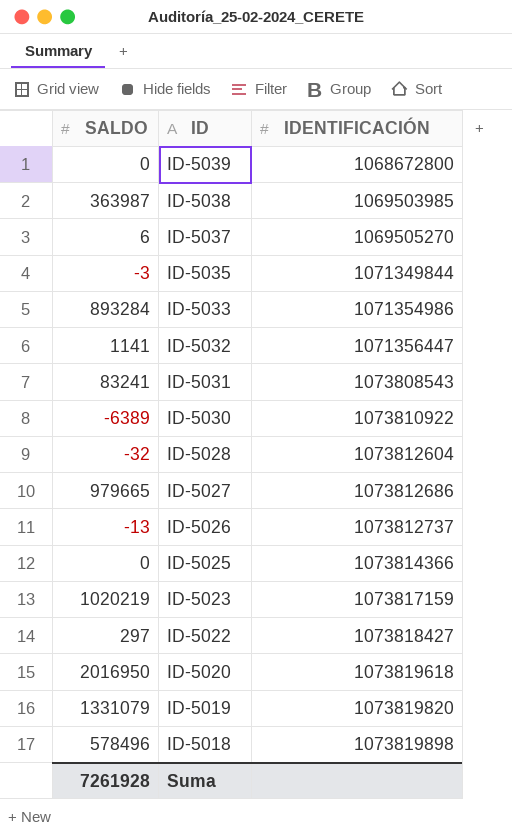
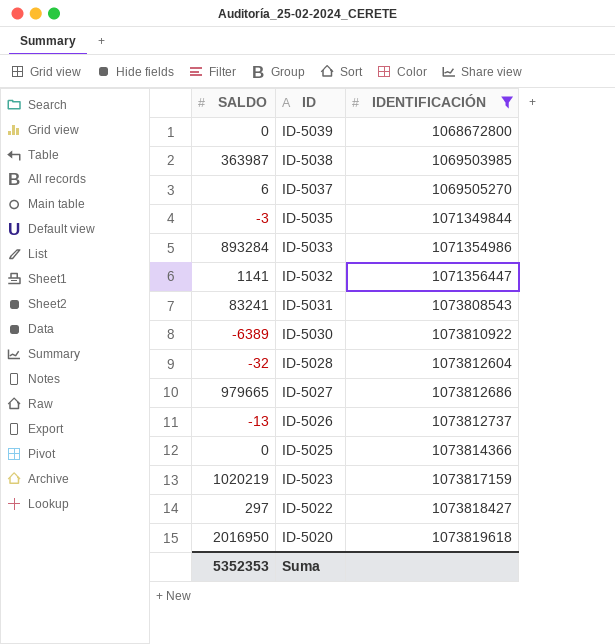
filter: none -> IDENTIFICACIÓN <= 1073819618
Suma | SALDO: 7261928 -> 5352353

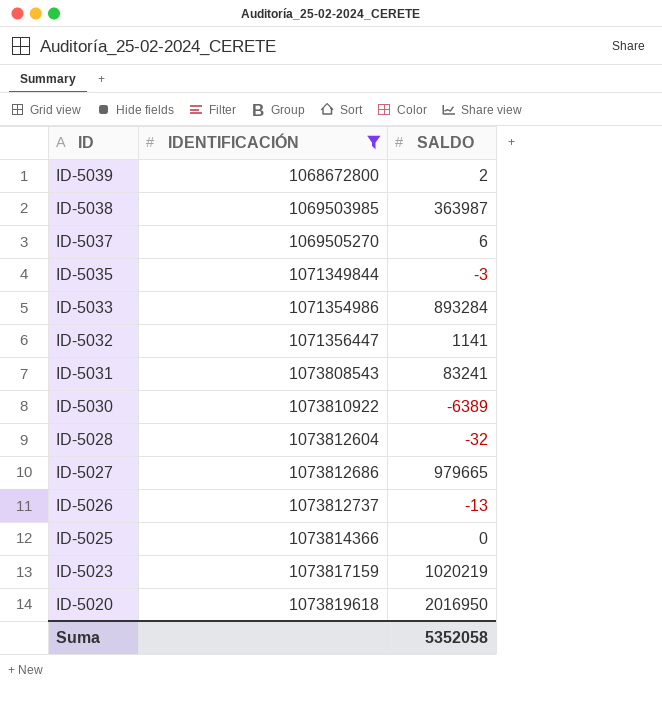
column SALDO | position: 1 -> 3
row ID-5022: 297 | 1073818427 -> none
ID-5039 | SALDO: 0 -> 2
Suma | SALDO: 5352353 -> 5352058

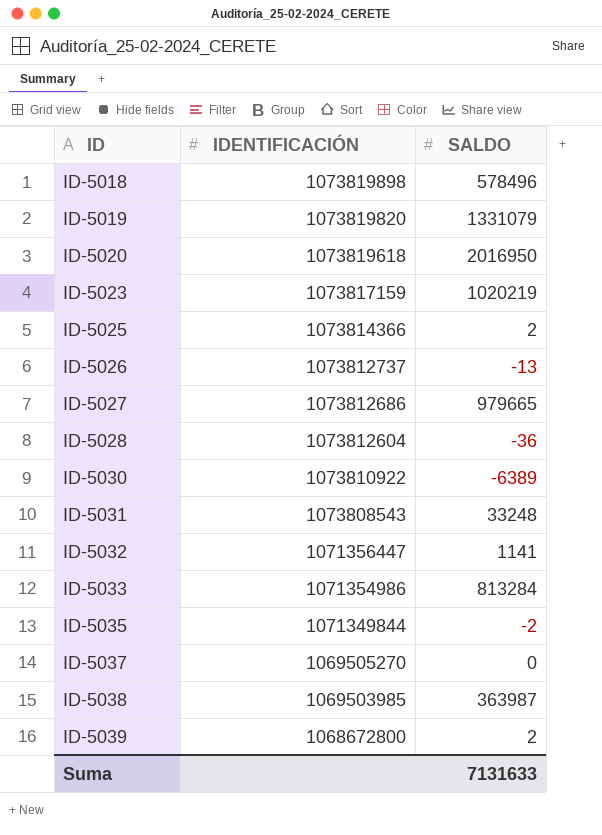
filter: IDENTIFICACIÓN <= 1073819618 -> none
row order: ID descending -> ID ascending
ID-5025 | SALDO: 0 -> 2
ID-5028 | SALDO: -32 -> -36
ID-5031 | SALDO: 83241 -> 33248
ID-5033 | SALDO: 893284 -> 813284
ID-5035 | SALDO: -3 -> -2
ID-5037 | SALDO: 6 -> 0
Suma | SALDO: 5352058 -> 7131633

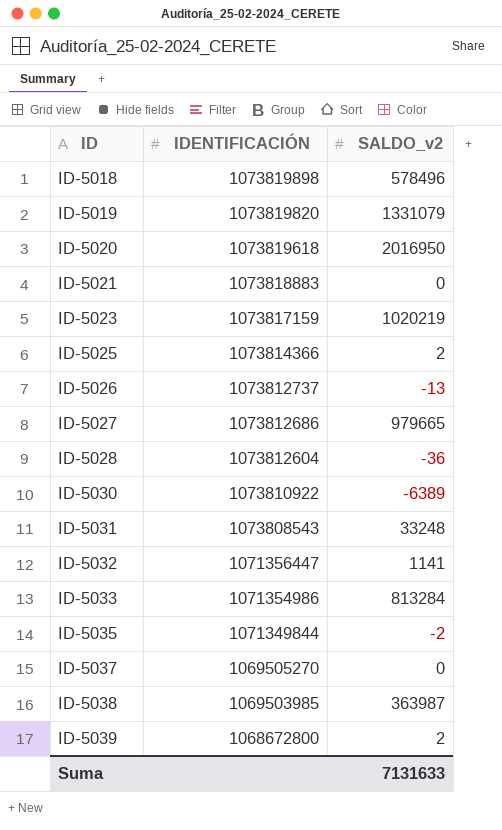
column name: SALDO -> SALDO_v2
row ID-5021: none -> 1073818883 | 0

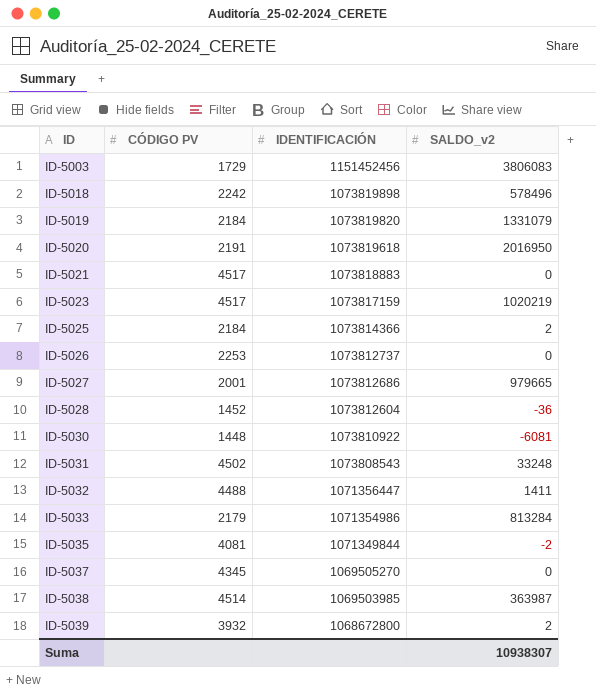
column CÓDIGO PV | position: none -> 2
row ID-5003: none -> 1729 | 1151452456 | 3806083
ID-5026 | SALDO_v2: -13 -> 0
ID-5030 | SALDO_v2: -6389 -> -6081
ID-5032 | SALDO_v2: 1141 -> 1411
Suma | SALDO_v2: 7131633 -> 10938307

